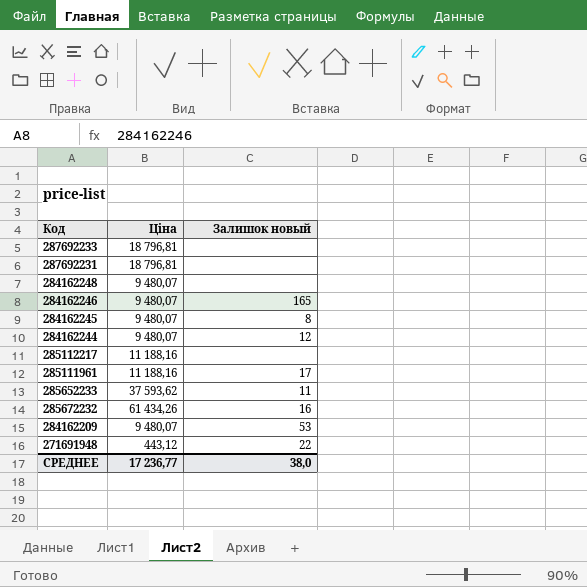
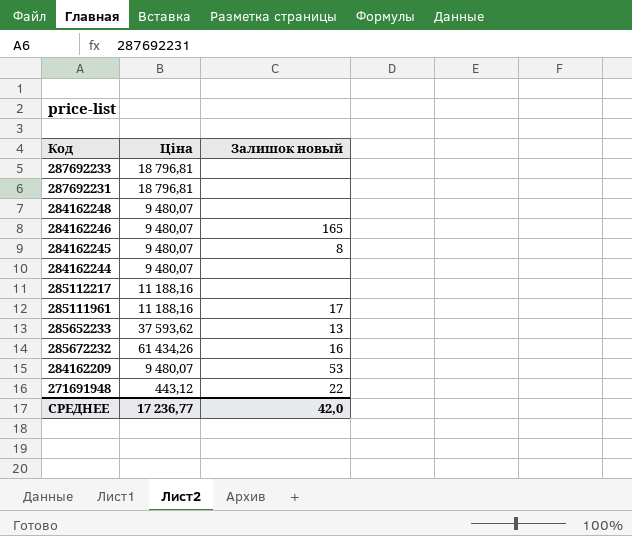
284162244 | Залишок новый: 12 -> none
285652233 | Залишок новый: 11 -> 13
СРЕДНЕЕ | Залишок новый: 38,0 -> 42,0

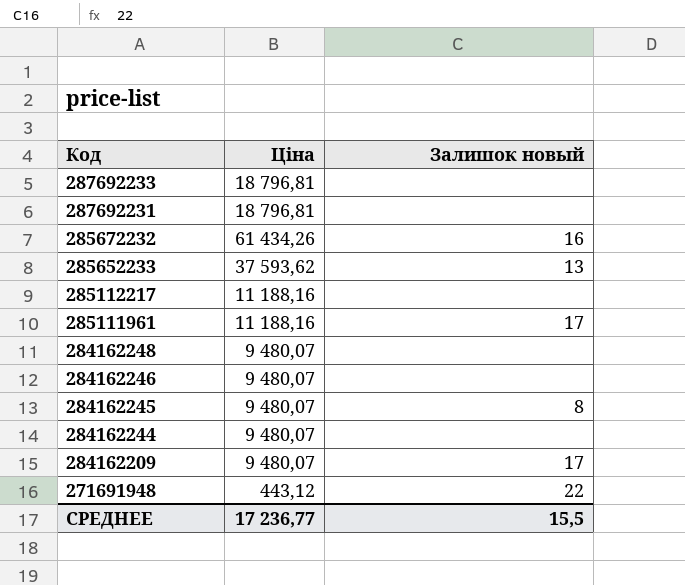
row order: none -> Код descending
284162246 | Залишок новый: 165 -> none
284162209 | Залишок новый: 53 -> 17
СРЕДНЕЕ | Залишок новый: 42,0 -> 15,5

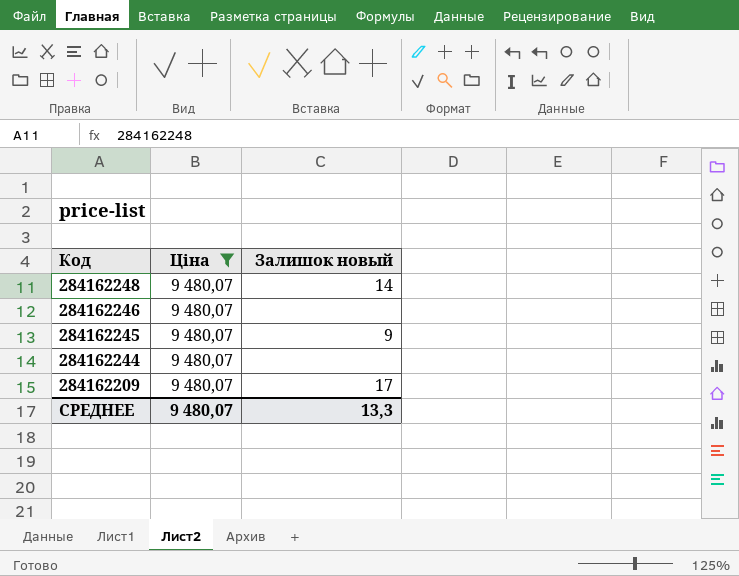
filter: none -> Ціна = 9 480,07
284162248 | Залишок новый: none -> 14
284162245 | Залишок новый: 8 -> 9
СРЕДНЕЕ | Ціна: 17 236,77 -> 9 480,07
СРЕДНЕЕ | Залишок новый: 15,5 -> 13,3

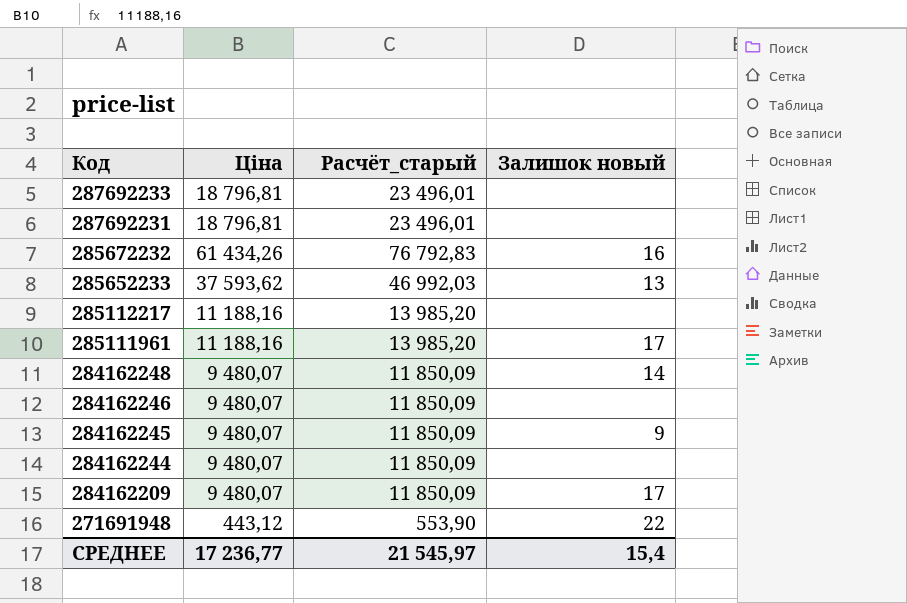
filter: Ціна = 9 480,07 -> none
column Расчёт_старый | formula: none -> [Ціна] * 1,25
СРЕДНЕЕ | Ціна: 9 480,07 -> 17 236,77
СРЕДНЕЕ | Залишок новый: 13,3 -> 15,4

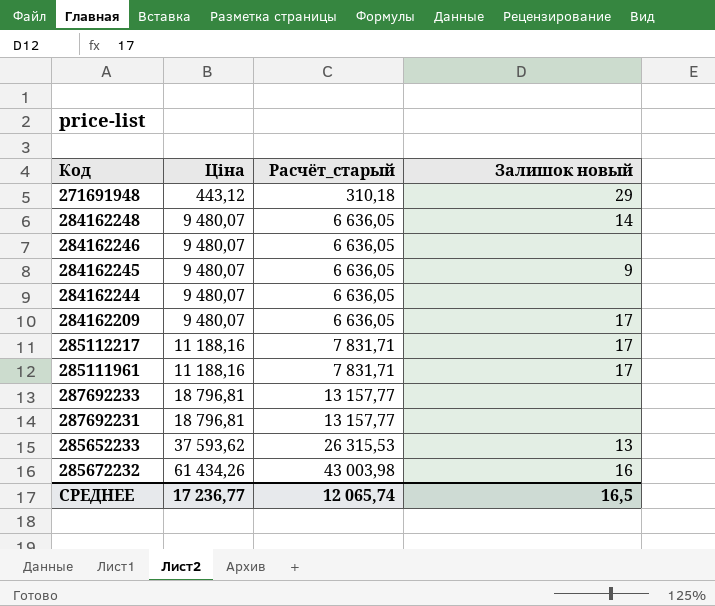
row order: Код descending -> Ціна ascending
column Расчёт_старый | formula: [Ціна] * 1,25 -> [Ціна] * 0,7
271691948 | Залишок новый: 22 -> 29
285112217 | Залишок новый: none -> 17
СРЕДНЕЕ | Расчёт_старый: 21 545,97 -> 12 065,74
СРЕДНЕЕ | Залишок новый: 15,4 -> 16,5

